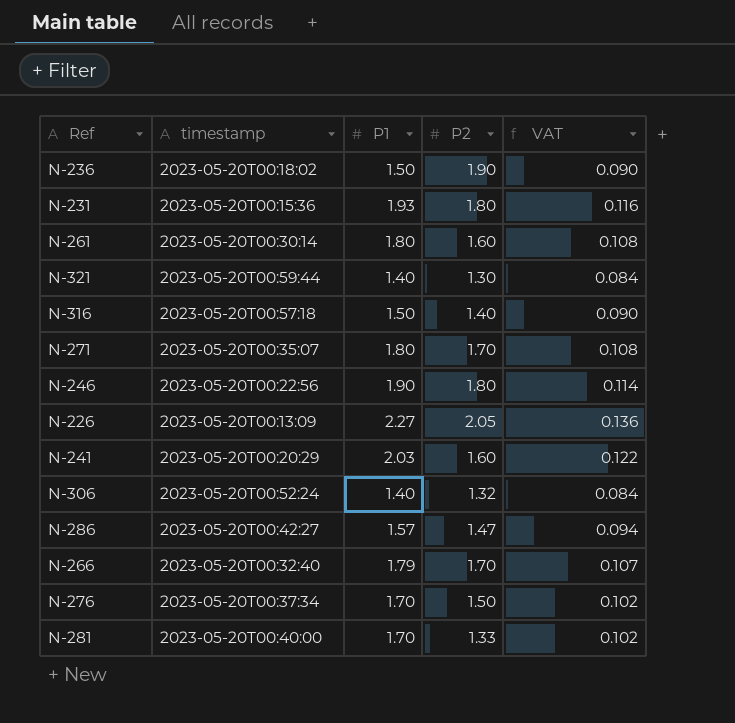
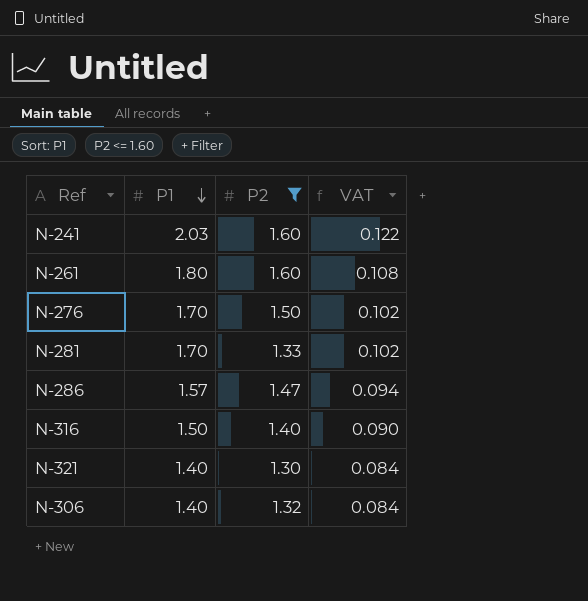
filter: none -> P2 <= 1.60
row order: none -> P1 descending
column timestamp | position: 2 -> none

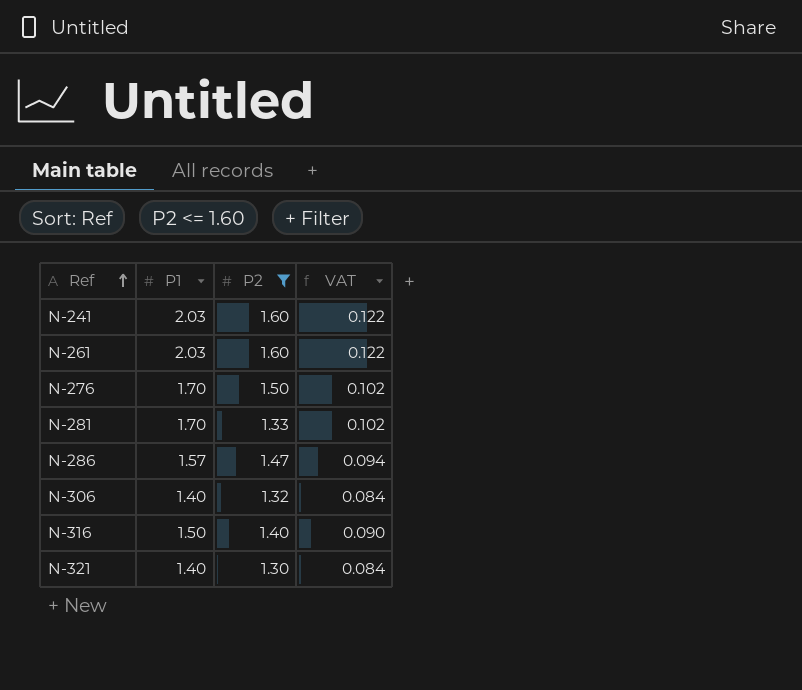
row order: P1 descending -> Ref ascending
N-261 | P1: 1.80 -> 2.03
N-261 | VAT: 0.108 -> 0.122

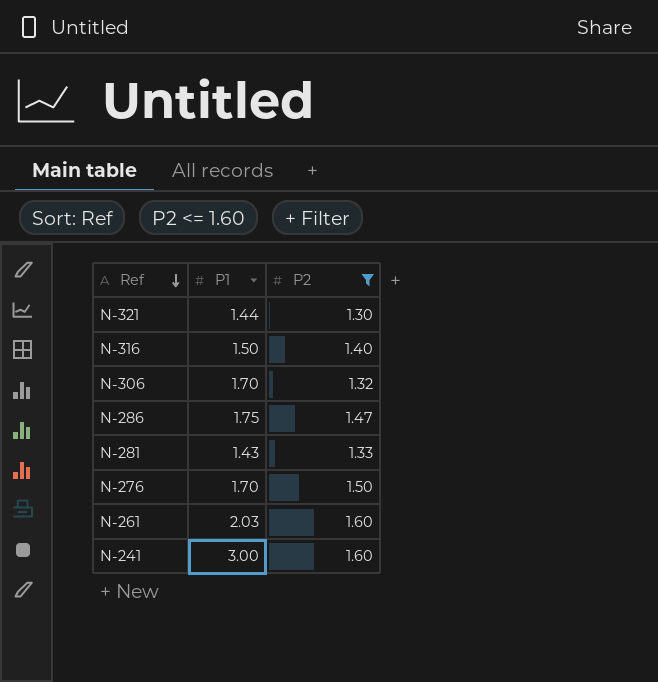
row order: Ref ascending -> Ref descending
column VAT | formula: [P1] * 0.06 -> none
N-321 | P1: 1.40 -> 1.44
N-306 | P1: 1.40 -> 1.70
N-286 | P1: 1.57 -> 1.75
N-281 | P1: 1.70 -> 1.43
N-241 | P1: 2.03 -> 3.00

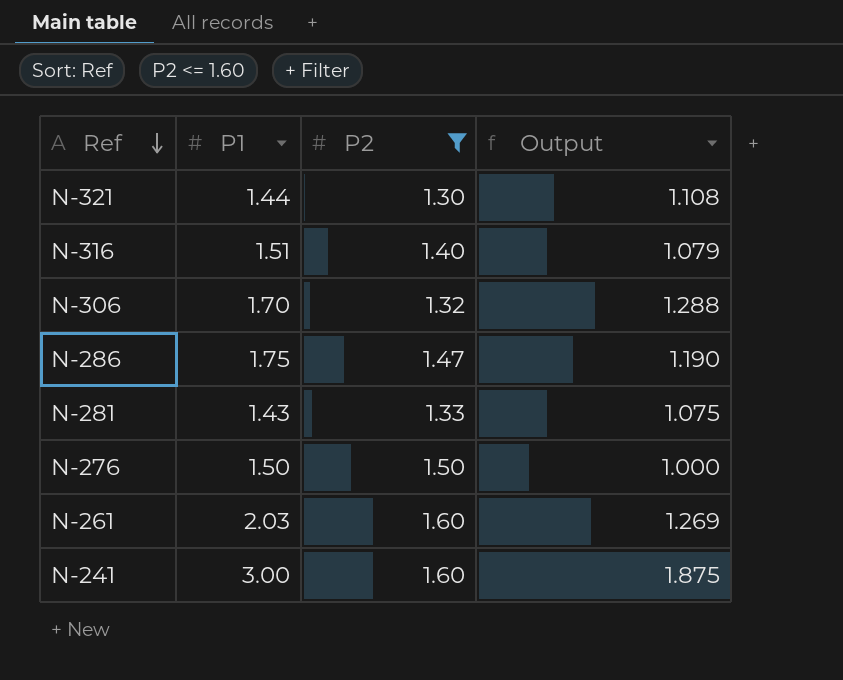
column Output | formula: none -> [P1] / [P2]
N-316 | P1: 1.50 -> 1.51
N-276 | P1: 1.70 -> 1.50

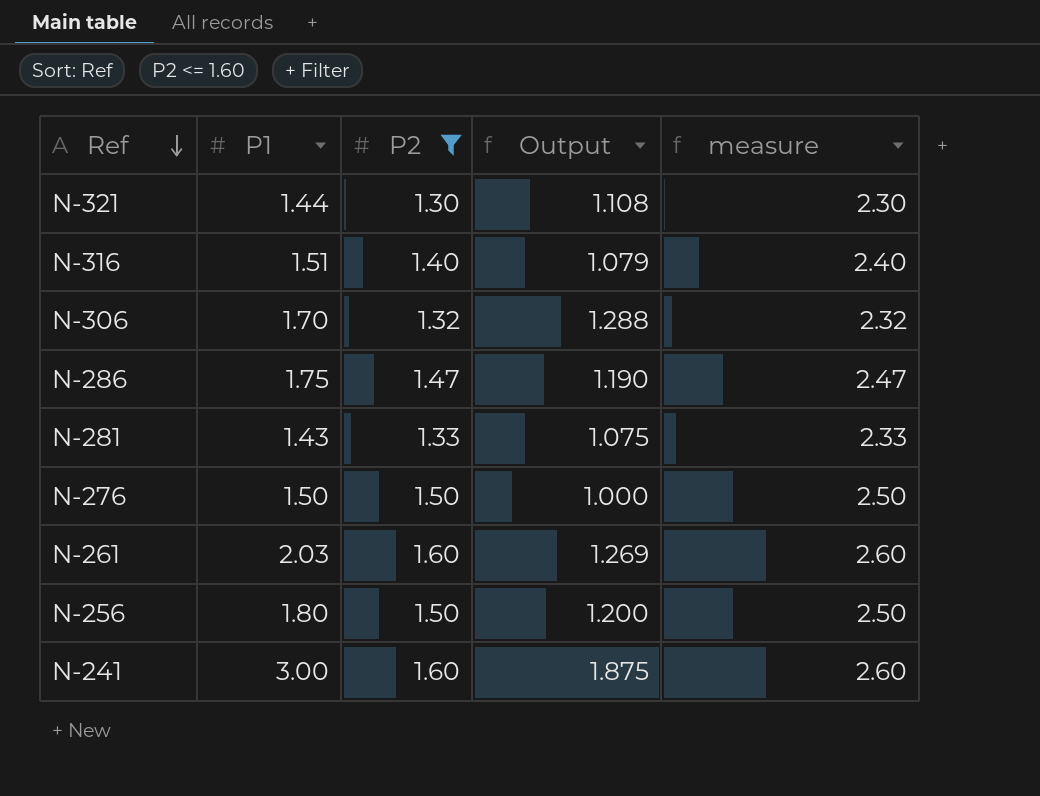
column measure | formula: none -> [P2] + 1
row N-256: none -> 1.80 | 1.50 | 1.200 | 2.50

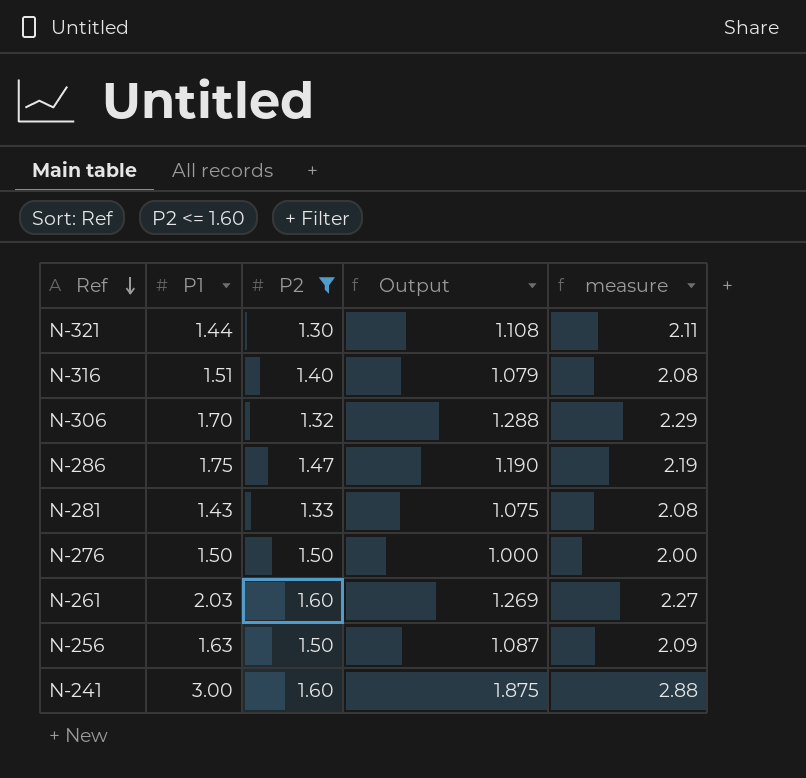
column measure | formula: [P2] + 1 -> [Output] + 1
N-256 | P1: 1.80 -> 1.63
N-256 | Output: 1.200 -> 1.087

